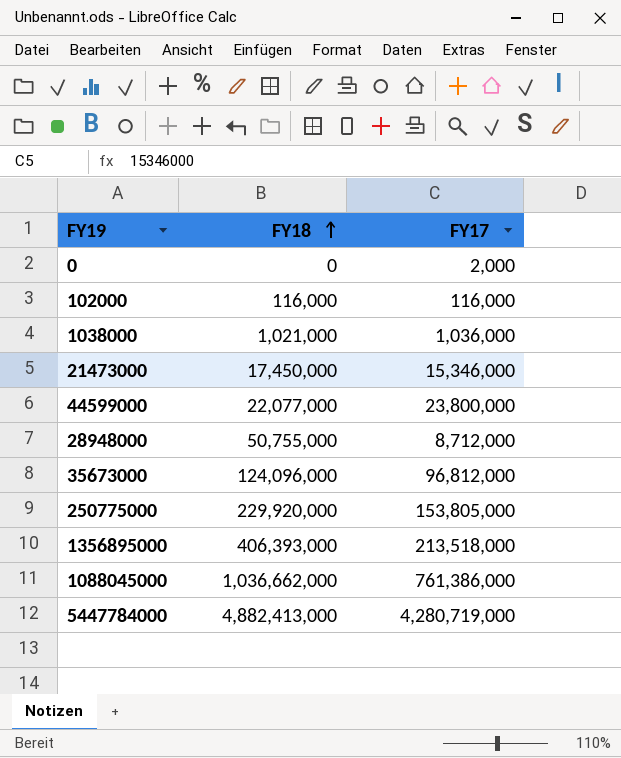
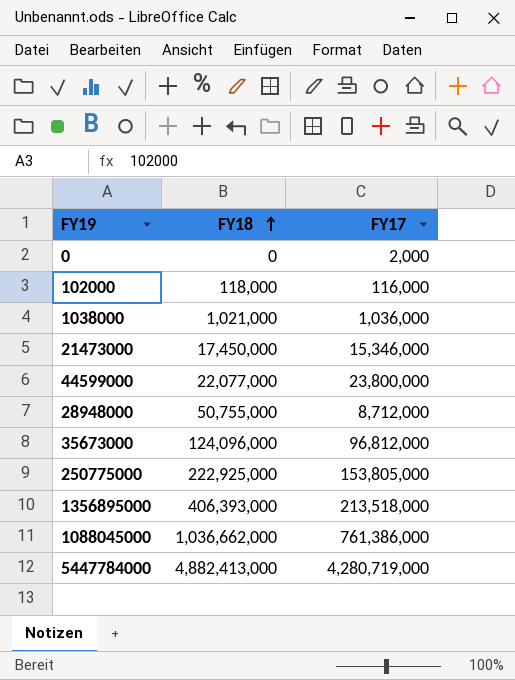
102000 | FY18: 116,000 -> 118,000
250775000 | FY18: 229,920,000 -> 222,925,000

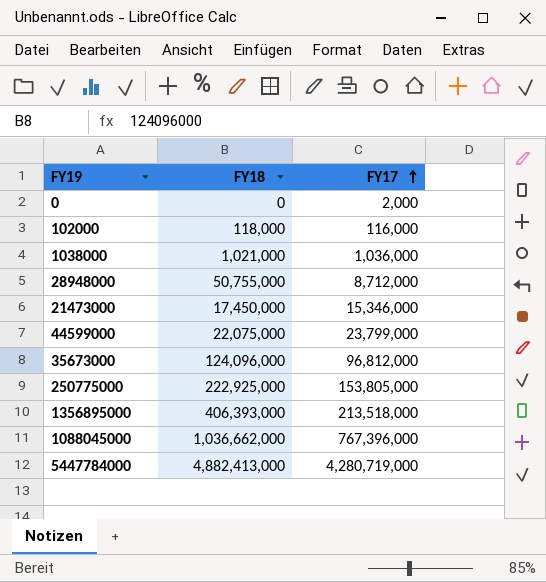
row order: FY18 ascending -> FY17 ascending
44599000 | FY18: 22,077,000 -> 22,075,000
44599000 | FY17: 23,800,000 -> 23,799,000
1088045000 | FY17: 761,386,000 -> 767,396,000

